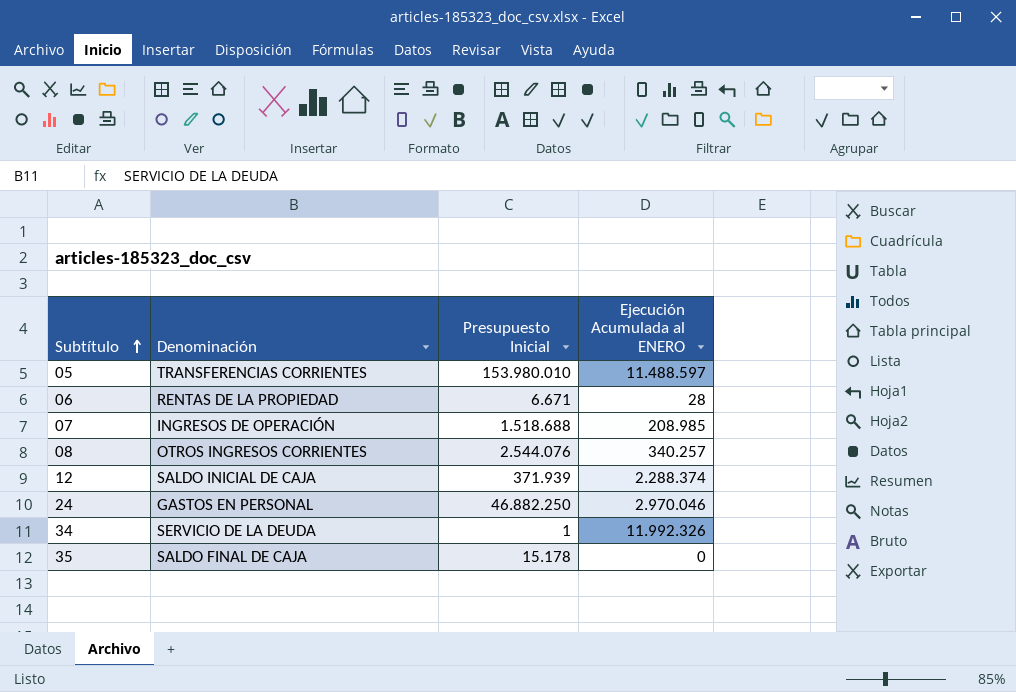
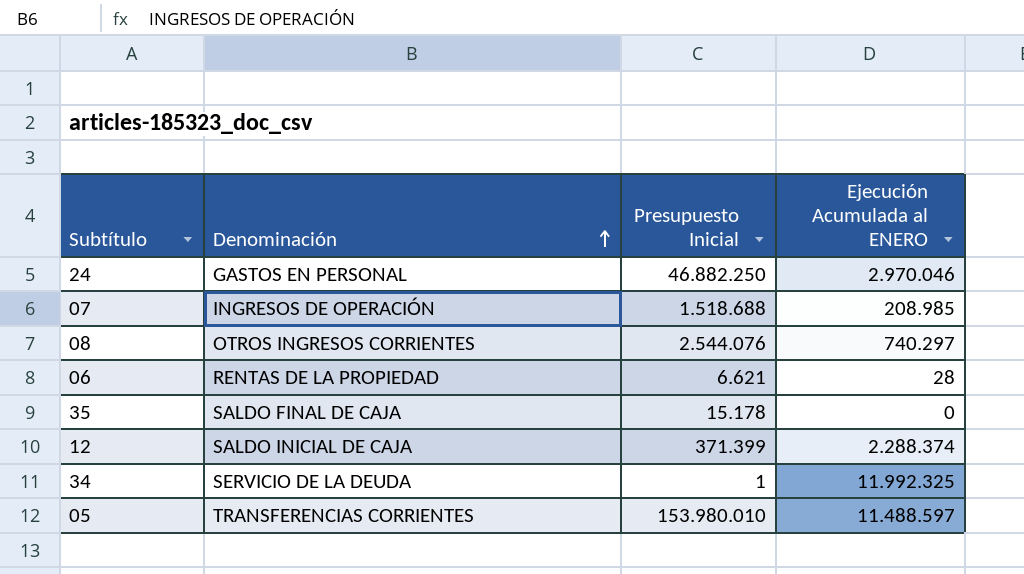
row order: Subtítulo ascending -> Denominación ascending
08 | Ejecución Acumulada al ENERO: 340.257 -> 740.297
06 | Presupuesto Inicial: 6.671 -> 6.621
12 | Presupuesto Inicial: 371.939 -> 371.399
34 | Ejecución Acumulada al ENERO: 11.992.326 -> 11.992.325

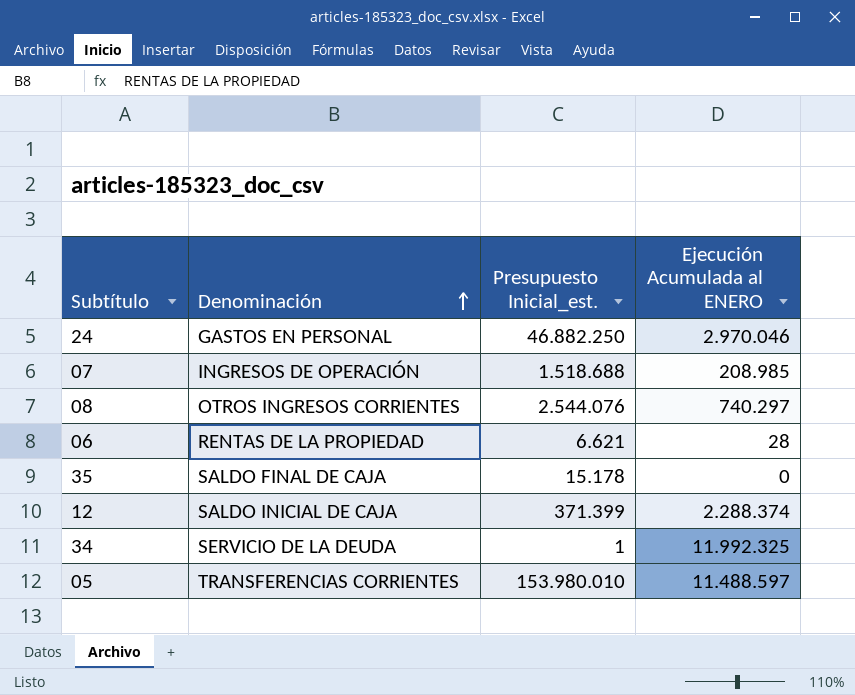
column name: Presupuesto Inicial -> Presupuesto Inicial_est.

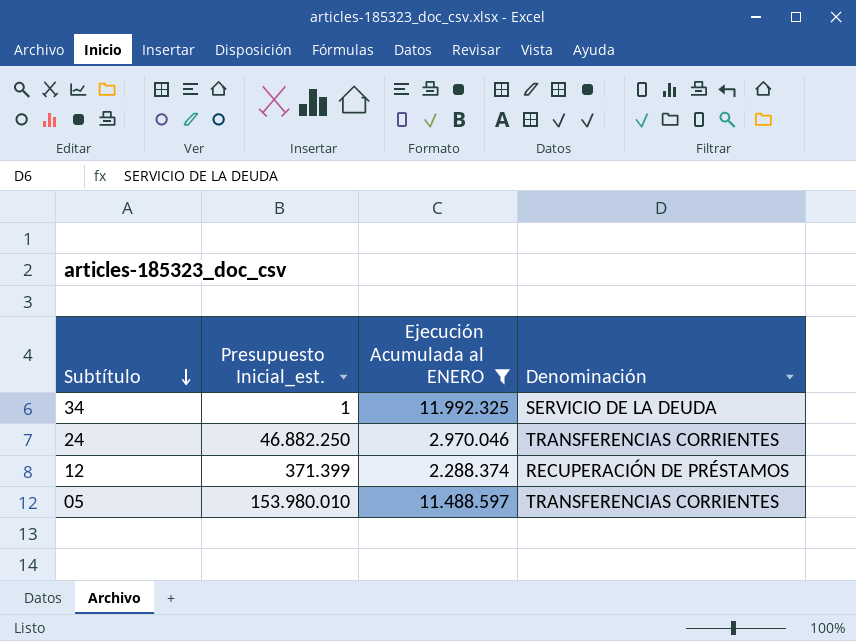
filter: none -> Ejecución Acumulada al ENERO >= 2.288.374
row order: Denominación ascending -> Subtítulo descending
column Denominación | position: 2 -> 4
24 | Denominación: GASTOS EN PERSONAL -> TRANSFERENCIAS CORRIENTES
12 | Denominación: SALDO INICIAL DE CAJA -> RECUPERACIÓN DE PRÉSTAMOS

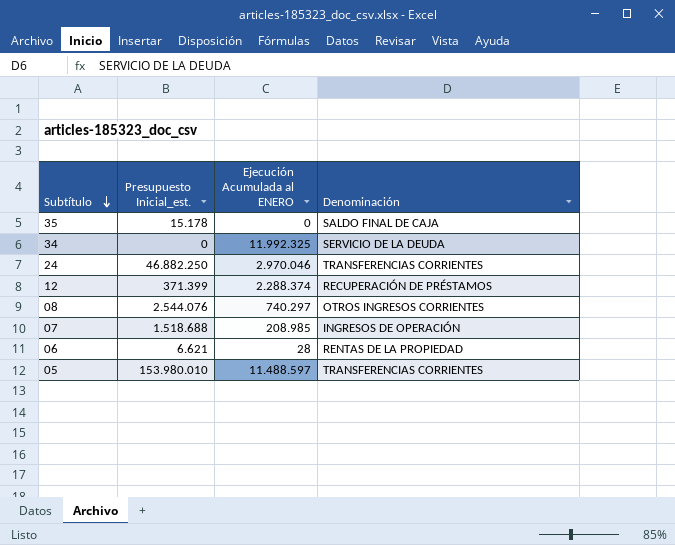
filter: Ejecución Acumulada al ENERO >= 2.288.374 -> none
34 | Presupuesto Inicial_est.: 1 -> 0

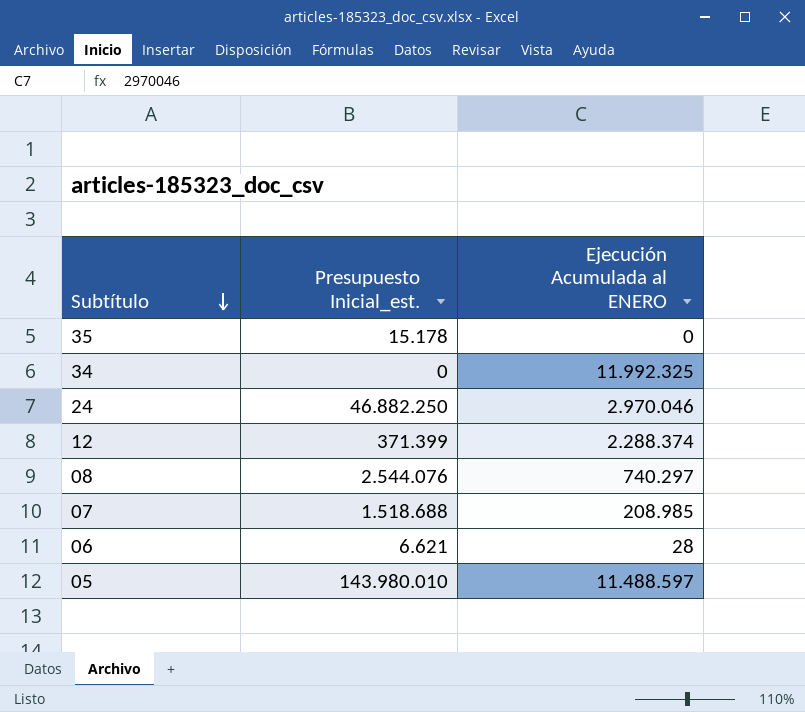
column Denominación | position: 4 -> none
05 | Presupuesto Inicial_est.: 153.980.010 -> 143.980.010

